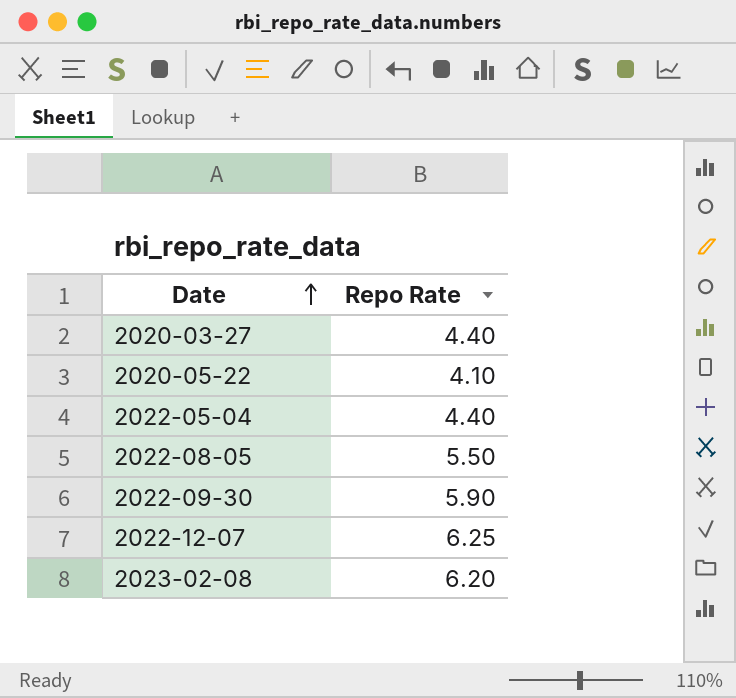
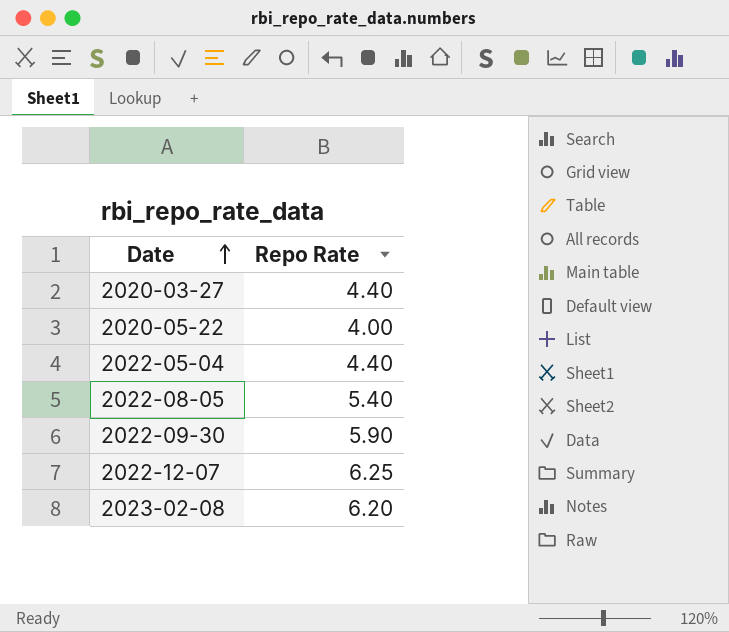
2020-05-22 | Repo Rate: 4.10 -> 4.00
2022-08-05 | Repo Rate: 5.50 -> 5.40

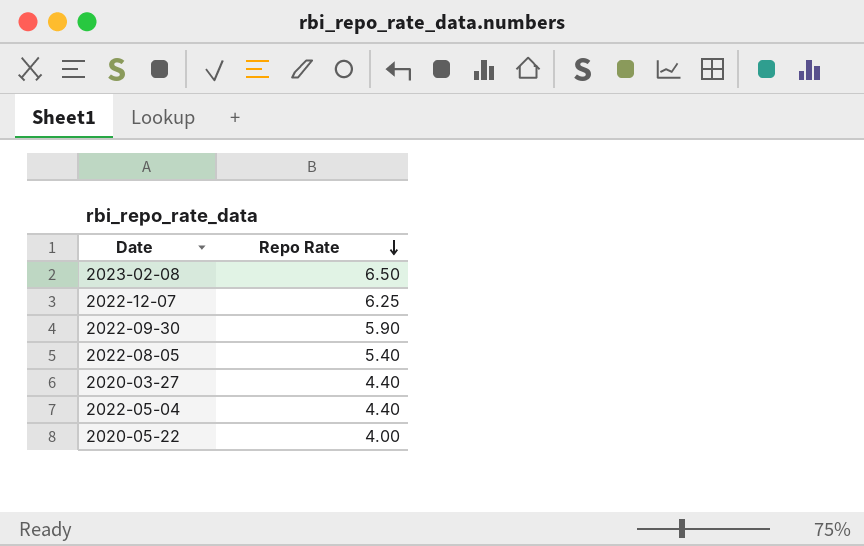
row order: Date ascending -> Repo Rate descending
2023-02-08 | Repo Rate: 6.20 -> 6.50

